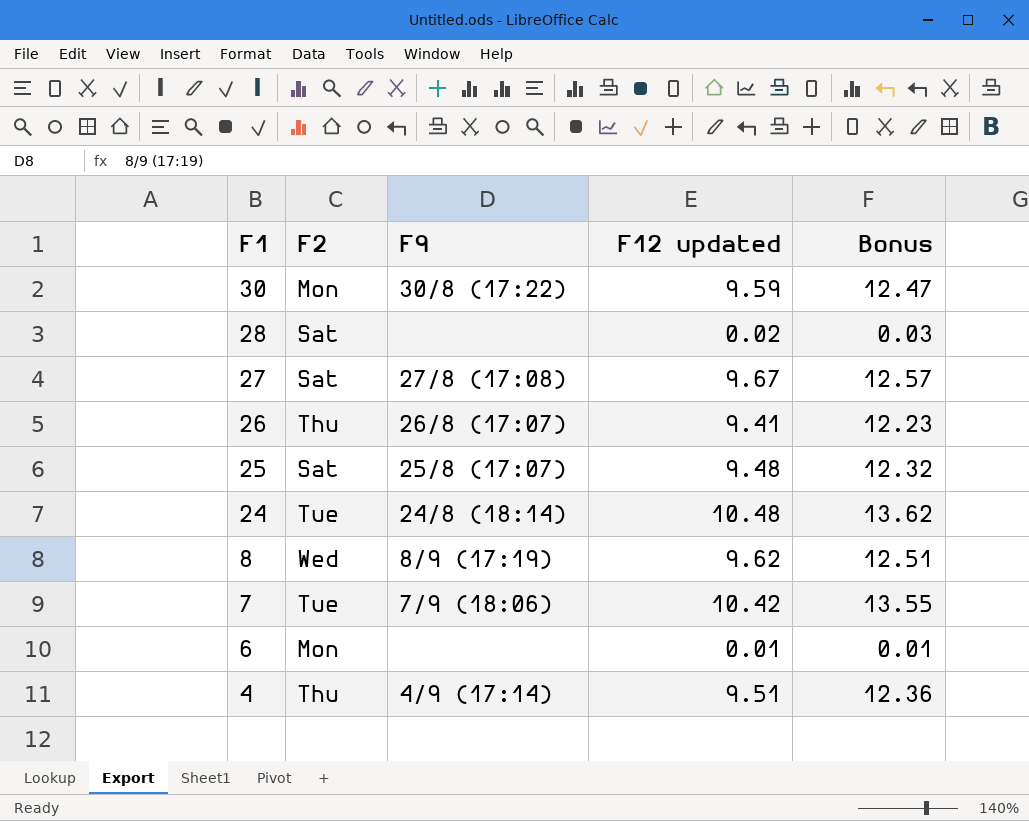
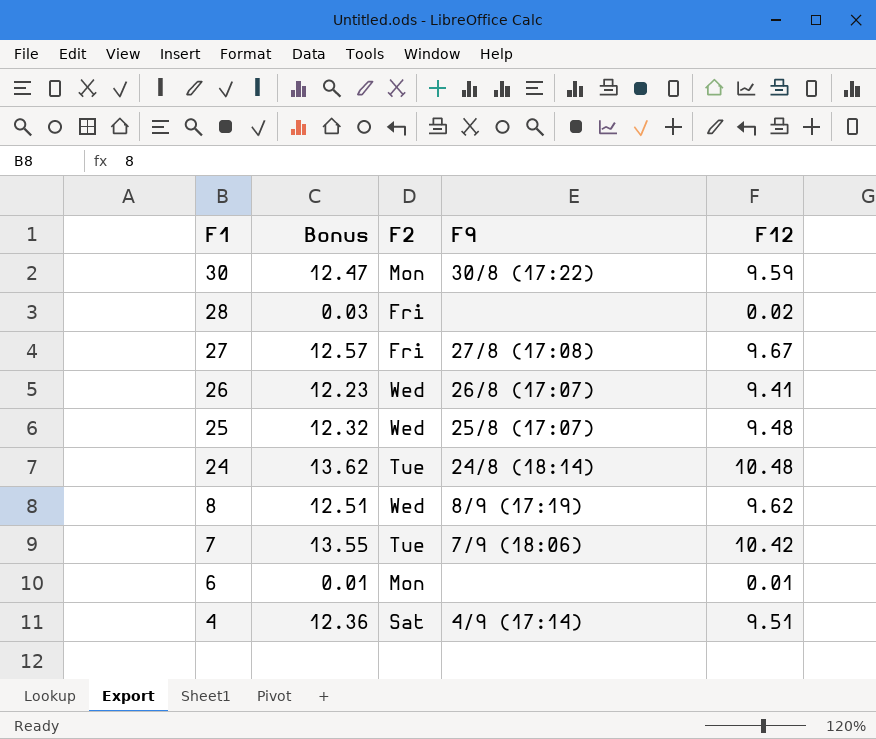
column Bonus | position: 5 -> 2
column name: F12 updated -> F12
28 | F2: Sat -> Fri
27 | F2: Sat -> Fri
26 | F2: Thu -> Wed
25 | F2: Sat -> Wed
4 | F2: Thu -> Sat

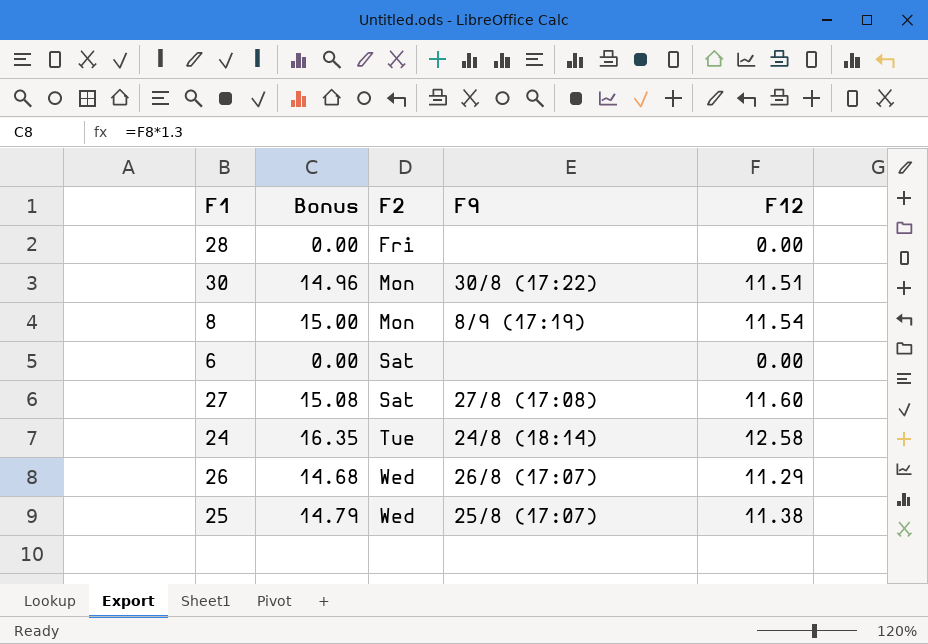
row order: F1 descending -> F2 ascending
row 7: 13.55 | Tue | 7/9 (18:06) | 10.42 -> none
row 4: 12.36 | Sat | 4/9 (17:14) | 9.51 -> none
28 | Bonus: 0.03 -> 0.00
28 | F12: 0.02 -> 0.00
30 | Bonus: 12.47 -> 14.96
30 | F12: 9.59 -> 11.51
8 | Bonus: 12.51 -> 15.00
8 | F2: Wed -> Mon
8 | F12: 9.62 -> 11.54
6 | Bonus: 0.01 -> 0.00
6 | F2: Mon -> Sat
6 | F12: 0.01 -> 0.00
27 | Bonus: 12.57 -> 15.08
27 | F2: Fri -> Sat
27 | F12: 9.67 -> 11.60
24 | Bonus: 13.62 -> 16.35
24 | F12: 10.48 -> 12.58
26 | Bonus: 12.23 -> 14.68
26 | F12: 9.41 -> 11.29
25 | Bonus: 12.32 -> 14.79
25 | F12: 9.48 -> 11.38

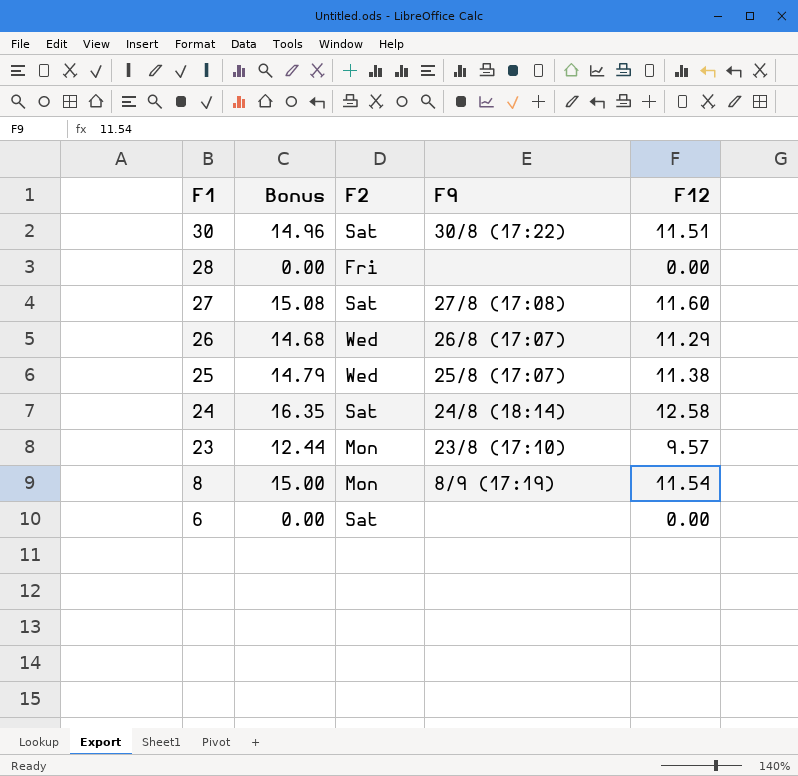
row order: F2 ascending -> F1 descending
30 | F2: Mon -> Sat
24 | F2: Tue -> Sat
row 23: none -> 12.44 | Mon | 23/8 (17:10) | 9.57

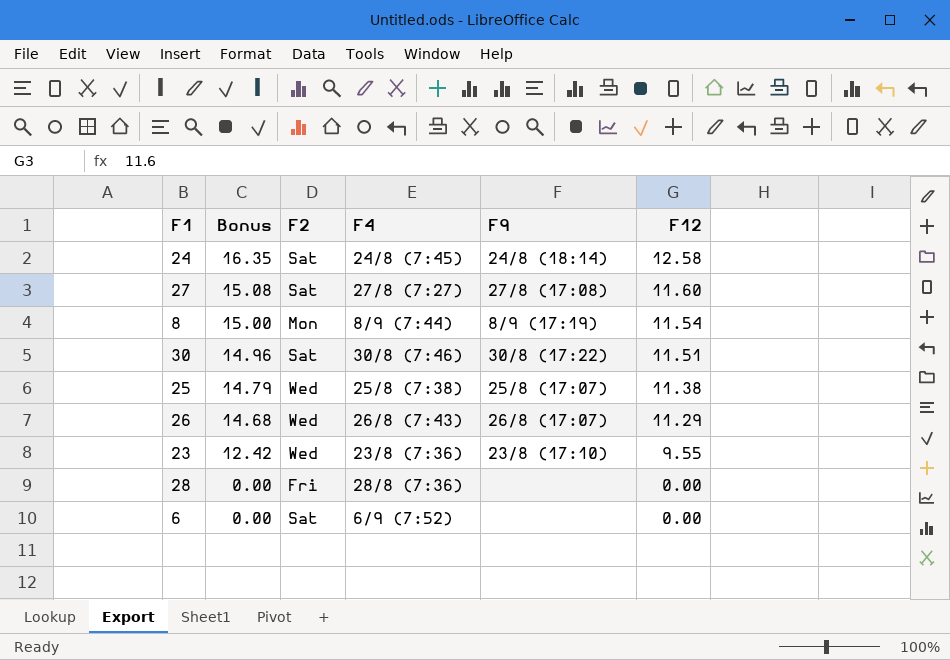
row order: F1 descending -> Bonus descending
column F4 | position: none -> 4
23 | Bonus: 12.44 -> 12.42
23 | F2: Mon -> Wed
23 | F12: 9.57 -> 9.55

